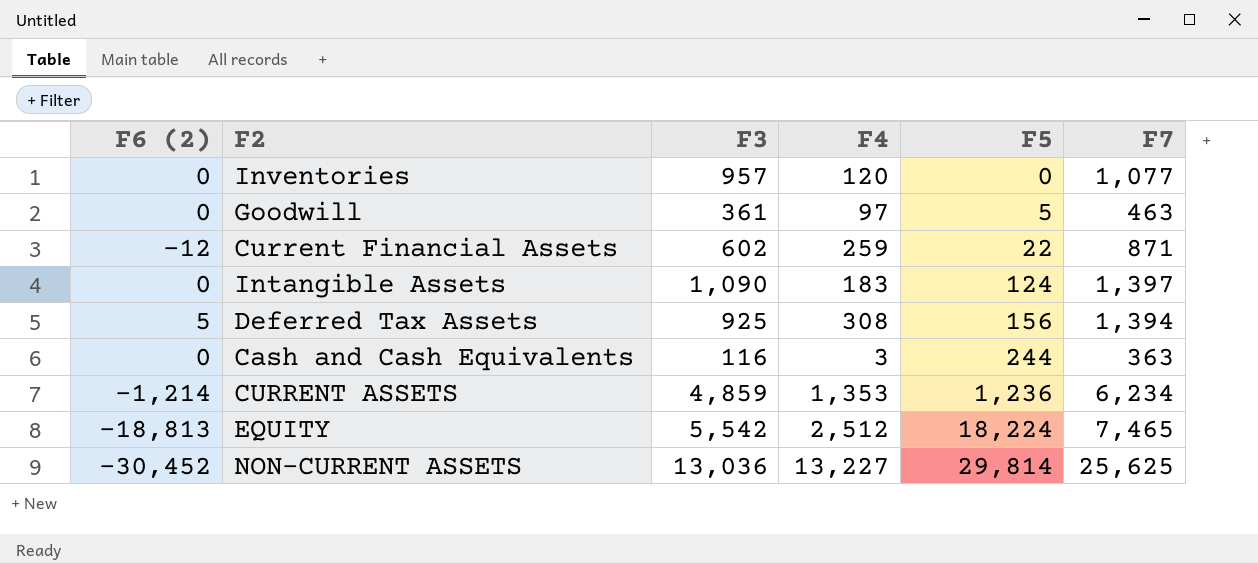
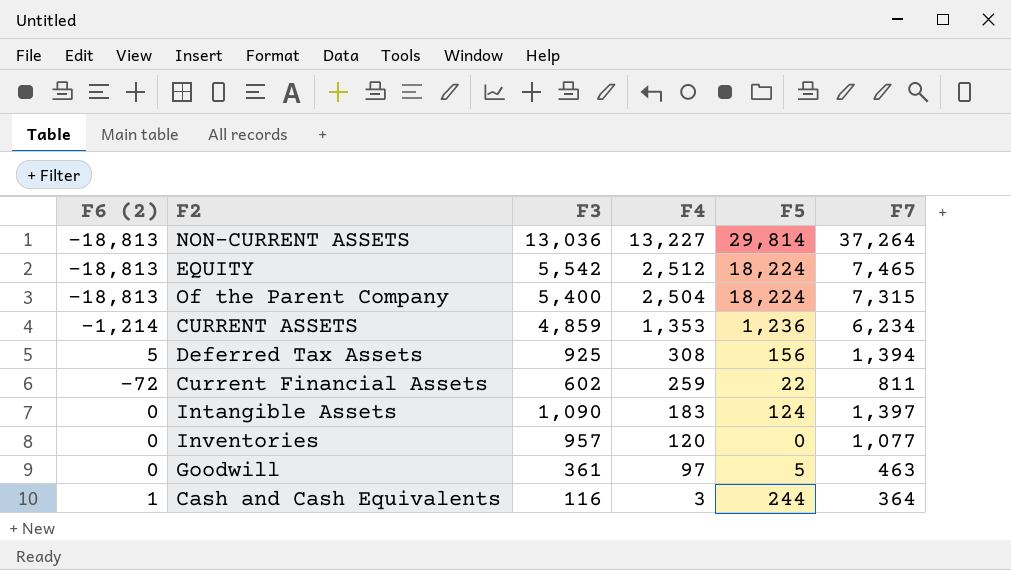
row order: F5 ascending -> F4 descending
NON-CURRENT ASSETS | F6 (2): -30,452 -> -18,813
NON-CURRENT ASSETS | F7: 25,625 -> 37,264
row Of the Parent Company: none -> -18,813 | 5,400 | 2,504 | 18,224 | 7,315
Current Financial Assets | F6 (2): -12 -> -72
Current Financial Assets | F7: 871 -> 811
Cash and Cash Equivalents | F6 (2): 0 -> 1
Cash and Cash Equivalents | F7: 363 -> 364

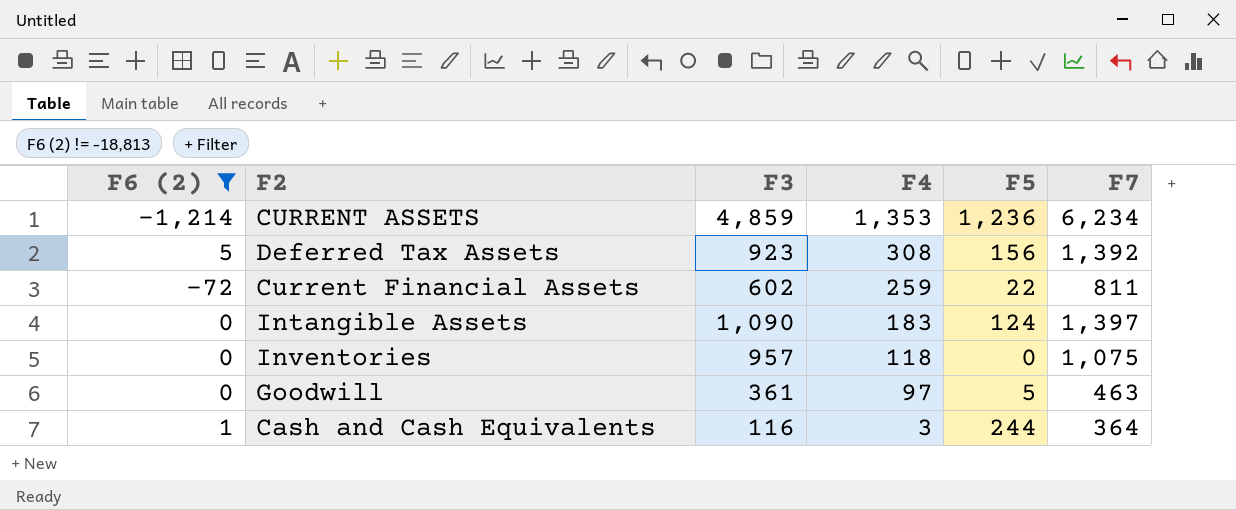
filter: none -> F6 (2) != -18,813
Deferred Tax Assets | F3: 925 -> 923
Deferred Tax Assets | F7: 1,394 -> 1,392
Inventories | F4: 120 -> 118
Inventories | F7: 1,077 -> 1,075

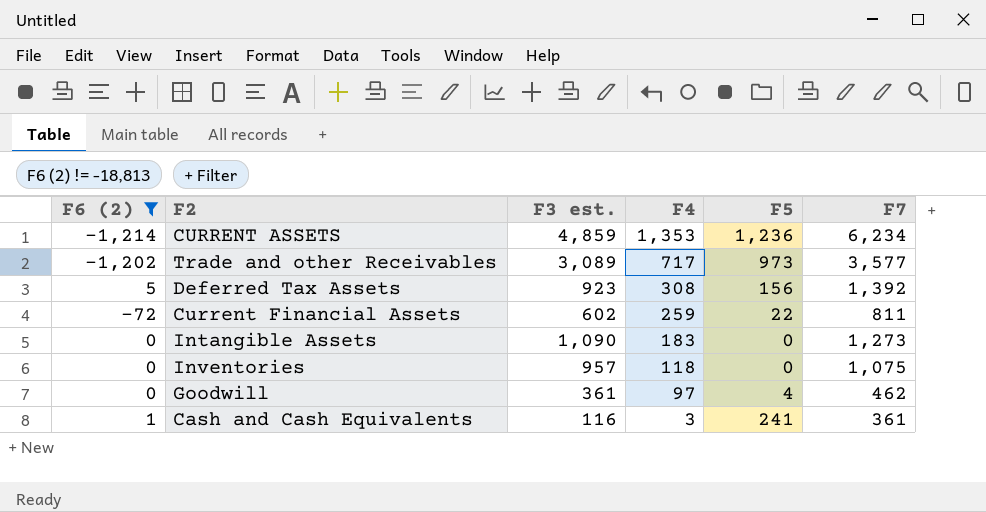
column name: F3 -> F3 est.
row Trade and other Receivables: none -> -1,202 | 3,089 | 717 | 973 | 3,577
Intangible Assets | F5: 124 -> 0
Intangible Assets | F7: 1,397 -> 1,273
Goodwill | F5: 5 -> 4
Goodwill | F7: 463 -> 462
Cash and Cash Equivalents | F5: 244 -> 241
Cash and Cash Equivalents | F7: 364 -> 361

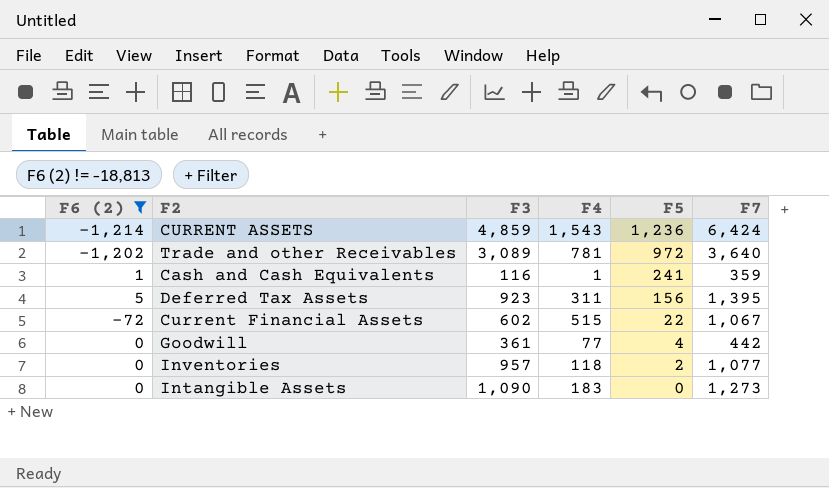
row order: F4 descending -> F5 descending
column name: F3 est. -> F3
CURRENT ASSETS | F4: 1,353 -> 1,543
CURRENT ASSETS | F7: 6,234 -> 6,424
Trade and other Receivables | F4: 717 -> 781
Trade and other Receivables | F5: 973 -> 972
Trade and other Receivables | F7: 3,577 -> 3,640
Cash and Cash Equivalents | F4: 3 -> 1
Cash and Cash Equivalents | F7: 361 -> 359
Deferred Tax Assets | F4: 308 -> 311
Deferred Tax Assets | F7: 1,392 -> 1,395
Current Financial Assets | F4: 259 -> 515
Current Financial Assets | F7: 811 -> 1,067
Goodwill | F4: 97 -> 77
Goodwill | F7: 462 -> 442
Inventories | F5: 0 -> 2
Inventories | F7: 1,075 -> 1,077

